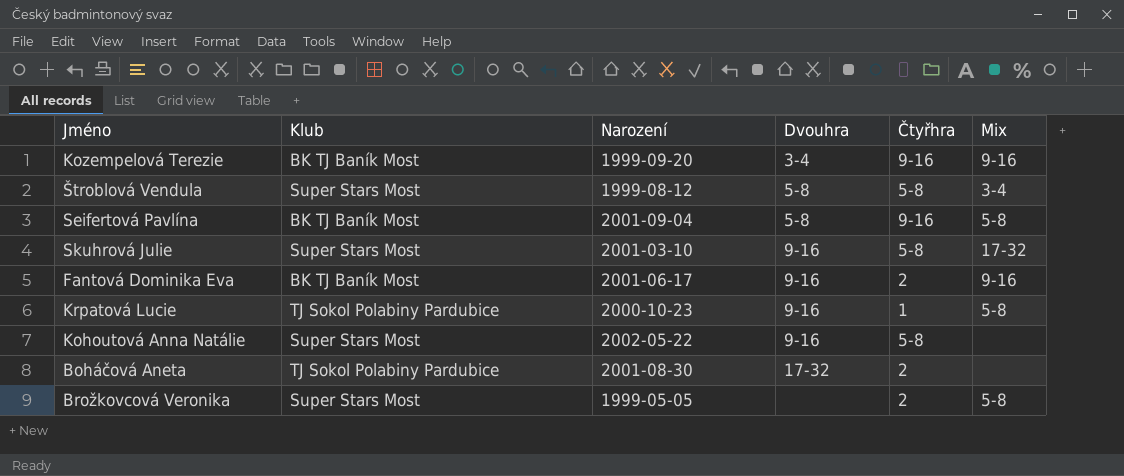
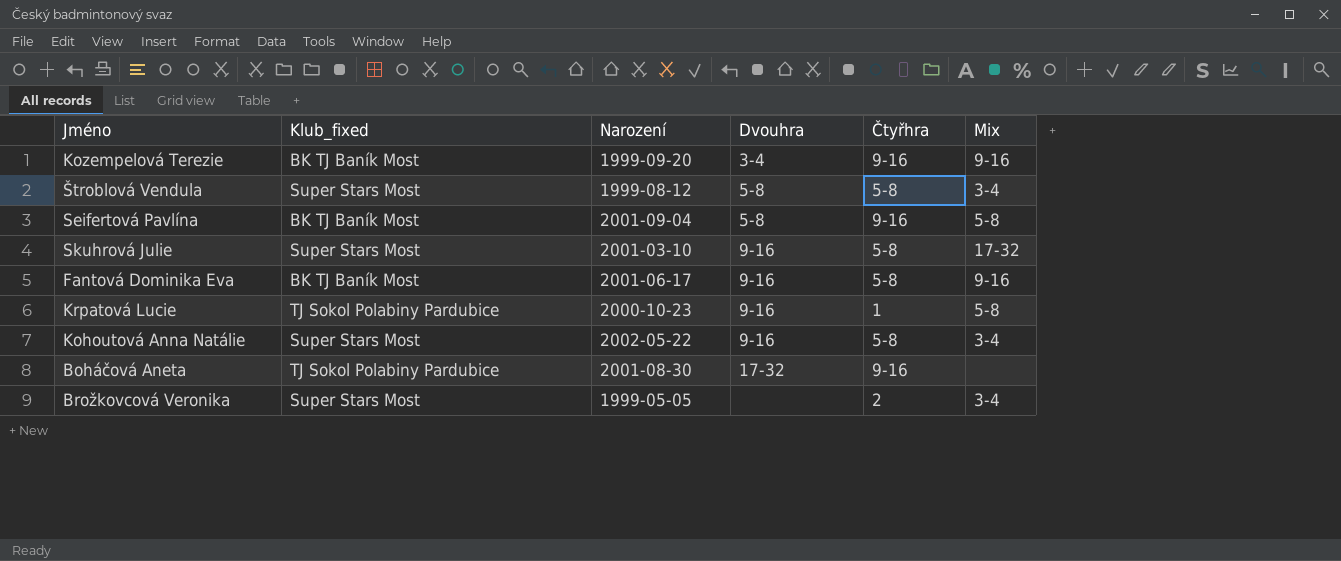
column name: Klub -> Klub_fixed
Fantová Dominika Eva | Čtyřhra: 2 -> 5-8
Kohoutová Anna Natálie | Mix: none -> 3-4
Boháčová Aneta | Čtyřhra: 2 -> 9-16
Brožkovcová Veronika | Mix: 5-8 -> 3-4

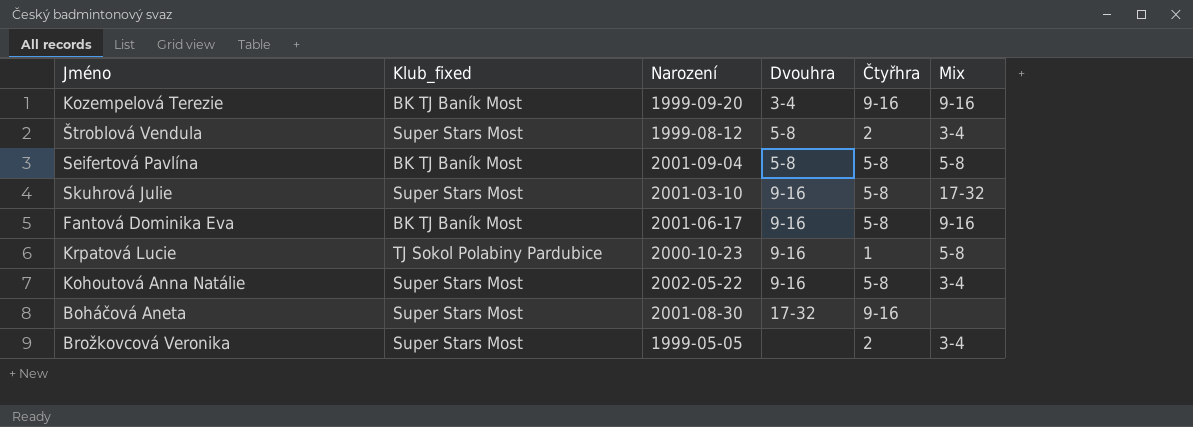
Štroblová Vendula | Čtyřhra: 5-8 -> 2
Seifertová Pavlína | Čtyřhra: 9-16 -> 5-8
Boháčová Aneta | Klub_fixed: TJ Sokol Polabiny Pardubice -> Super Stars Most

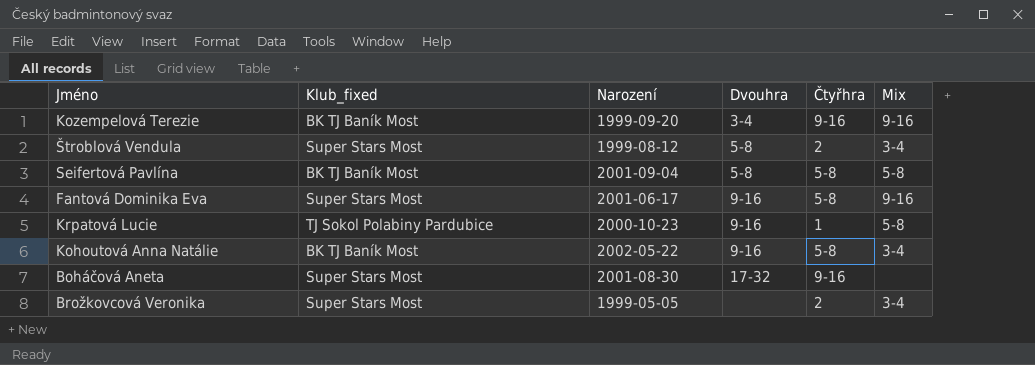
row Skuhrová Julie: Super Stars Most | 2001-03-10 | 9-16 | 5-8 | 17-32 -> none
Fantová Dominika Eva | Klub_fixed: BK TJ Baník Most -> Super Stars Most
Kohoutová Anna Natálie | Klub_fixed: Super Stars Most -> BK TJ Baník Most

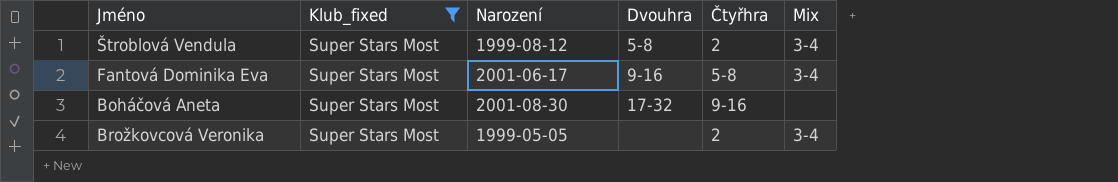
filter: none -> Klub_fixed = Super Stars Most
Fantová Dominika Eva | Mix: 9-16 -> 3-4

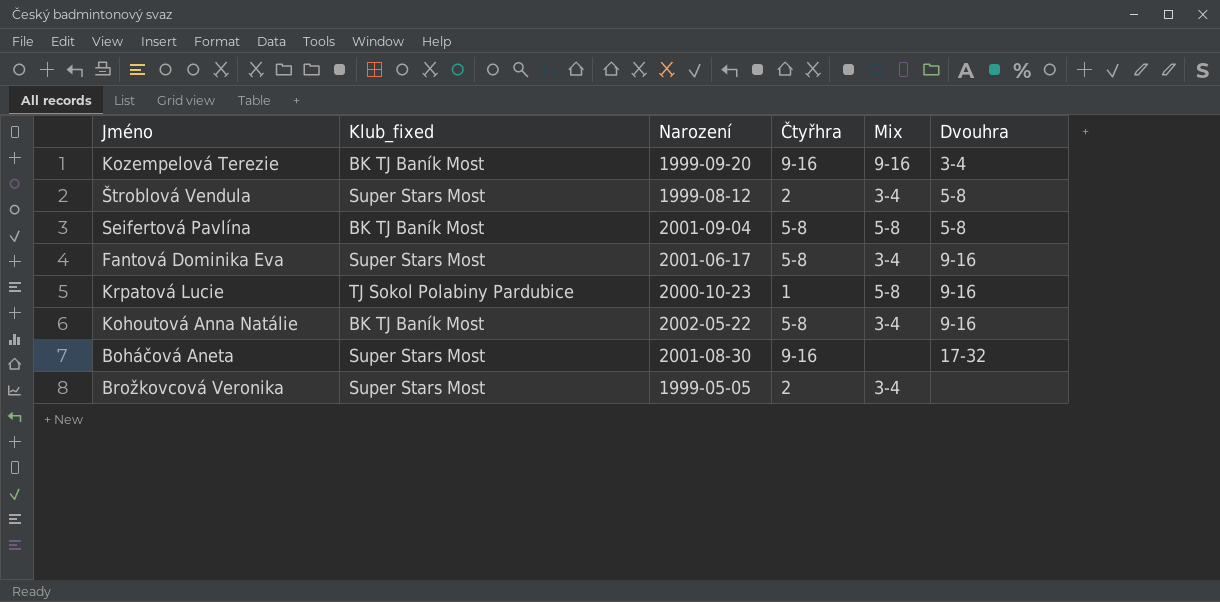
filter: Klub_fixed = Super Stars Most -> none
column Dvouhra | position: 4 -> 6

